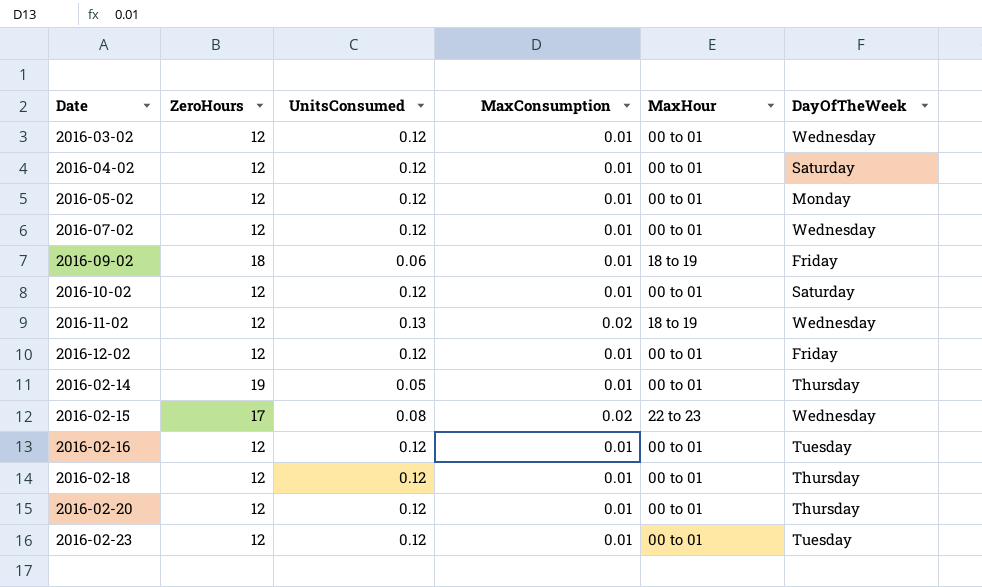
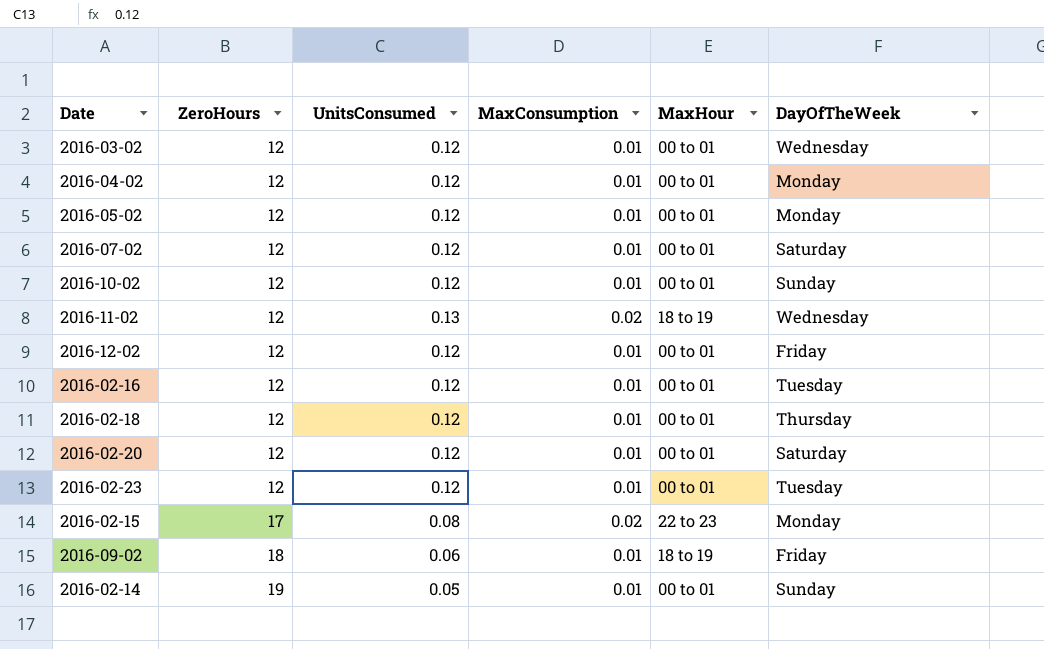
row order: none -> ZeroHours ascending
2016-04-02 | DayOfTheWeek: Saturday -> Monday
2016-07-02 | DayOfTheWeek: Wednesday -> Saturday
2016-10-02 | DayOfTheWeek: Saturday -> Sunday
2016-02-20 | DayOfTheWeek: Thursday -> Saturday
2016-02-15 | DayOfTheWeek: Wednesday -> Monday
2016-02-14 | DayOfTheWeek: Thursday -> Sunday

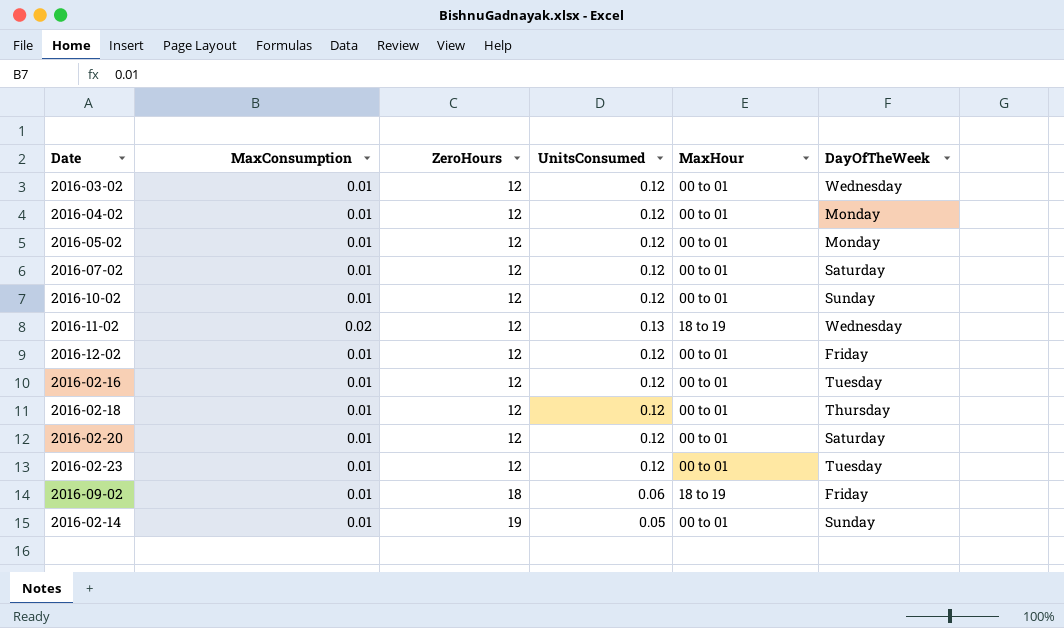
column MaxConsumption | position: 4 -> 2
row 2016-02-15: 17 | 0.08 | 0.02 | 22 to 23 | Monday -> none

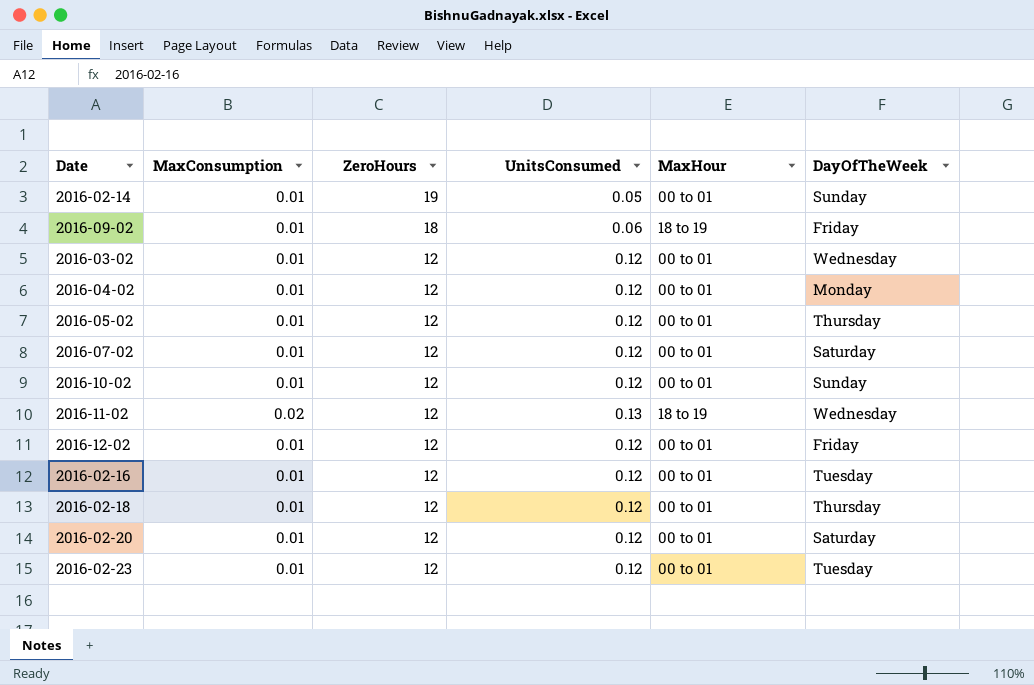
row order: ZeroHours ascending -> ZeroHours descending
2016-05-02 | DayOfTheWeek: Monday -> Thursday

